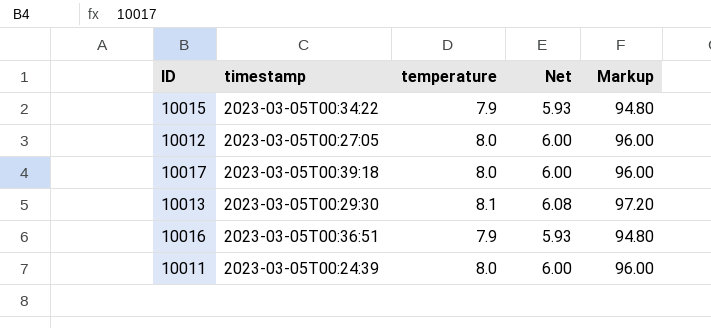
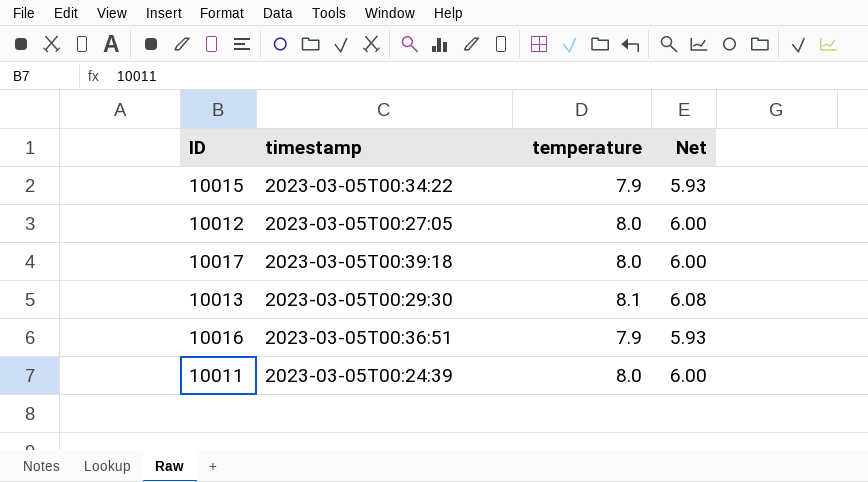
column Markup | formula: [temperature] * 12 -> none

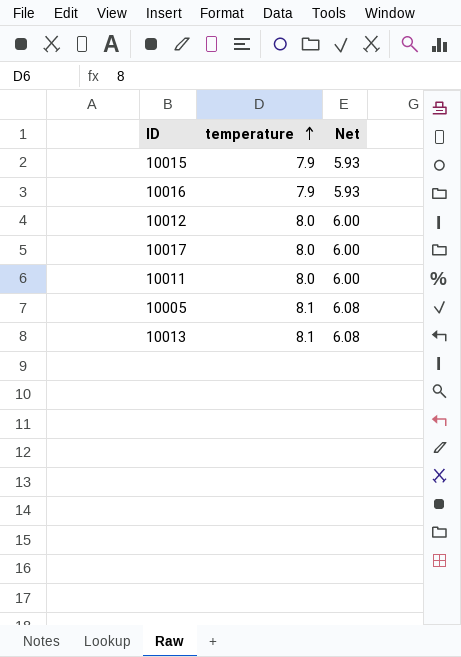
row order: none -> temperature ascending
column timestamp | position: 2 -> none
row 10005: none -> 8.1 | 6.08

